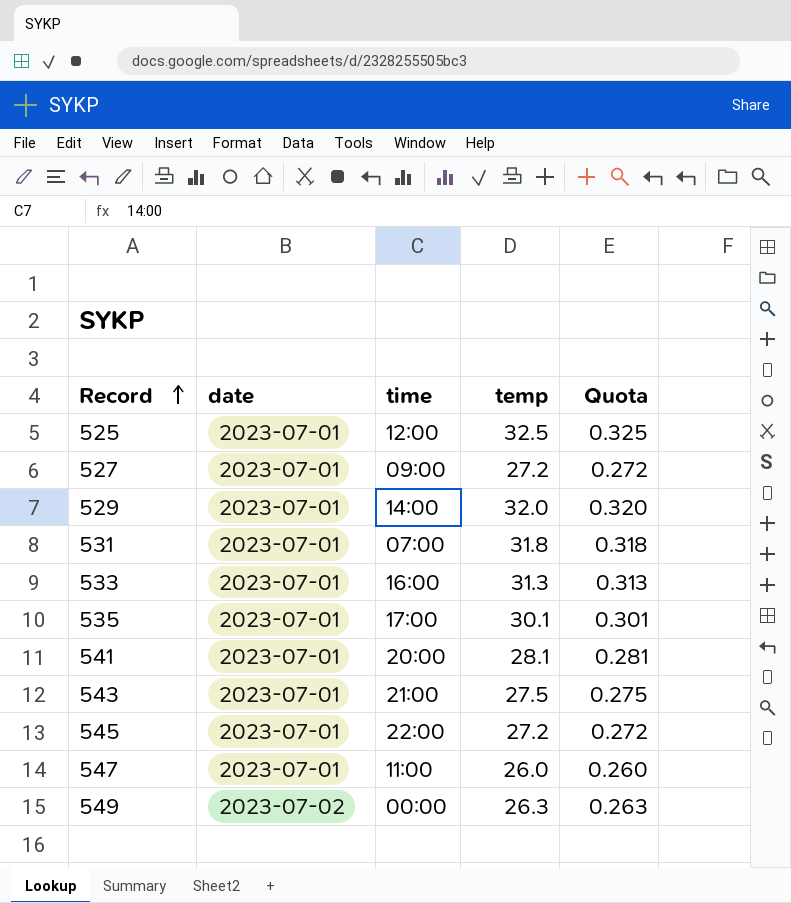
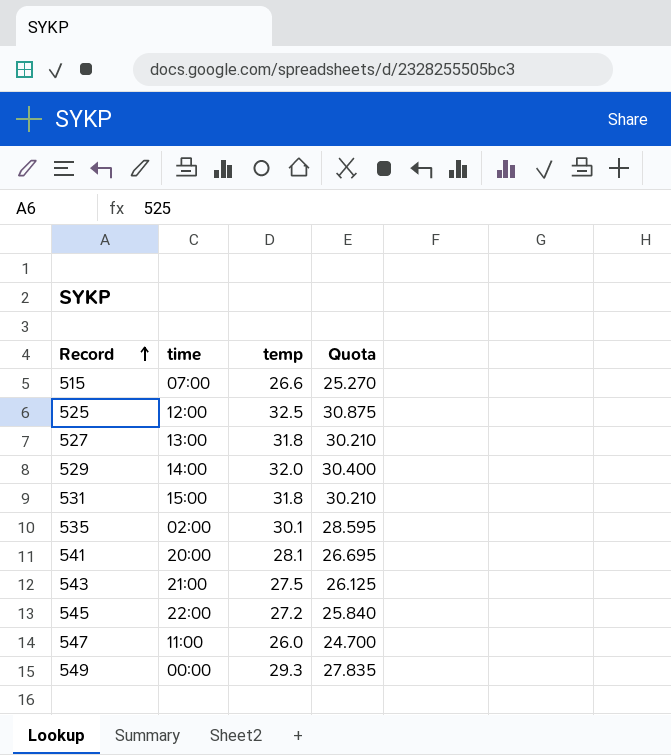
column date | position: 2 -> none
column Quota | formula: [temp] * 0.01 -> [temp] * 0.95
row 533: 2023-07-01 | 16:00 | 31.3 | 0.313 -> none
row 515: none -> 07:00 | 26.6 | 25.270
527 | time: 09:00 -> 13:00
527 | temp: 27.2 -> 31.8
531 | time: 07:00 -> 15:00
535 | time: 17:00 -> 02:00
549 | temp: 26.3 -> 29.3

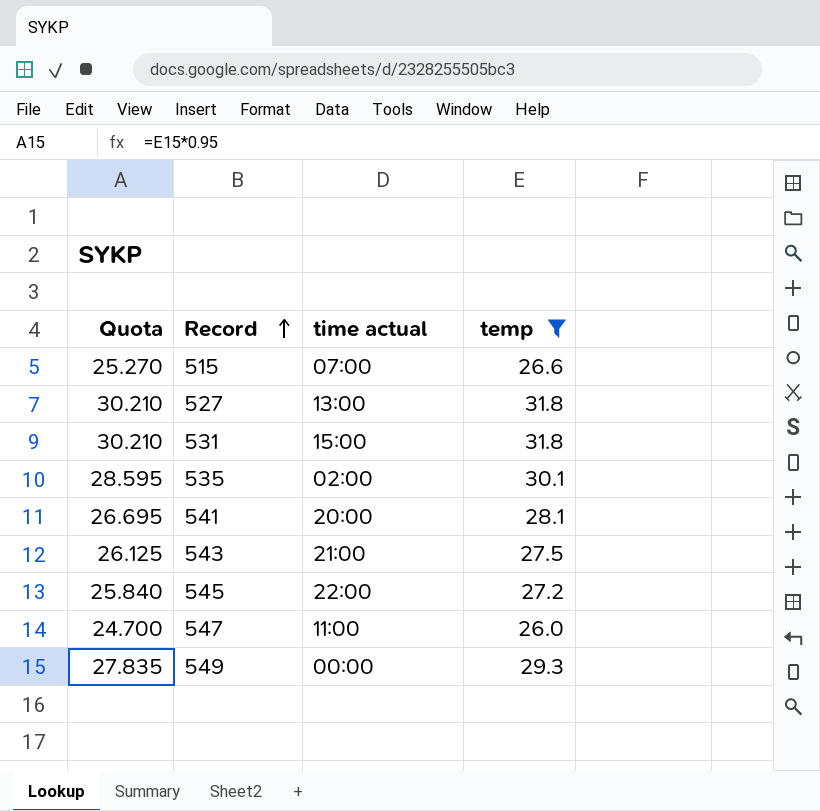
filter: none -> temp <= 31.8
column Quota | position: 4 -> 1
column name: time -> time actual

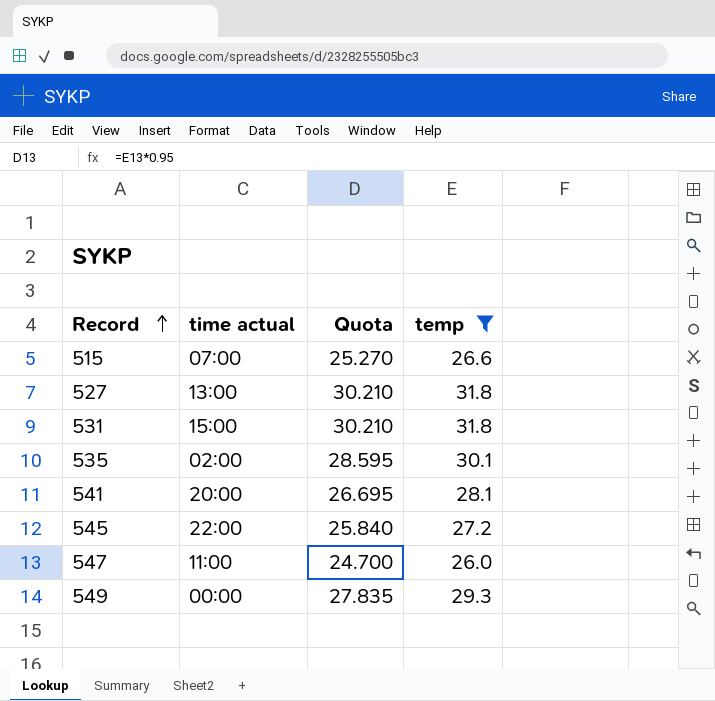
column Quota | position: 1 -> 3
row 543: 26.125 | 21:00 | 27.5 -> none

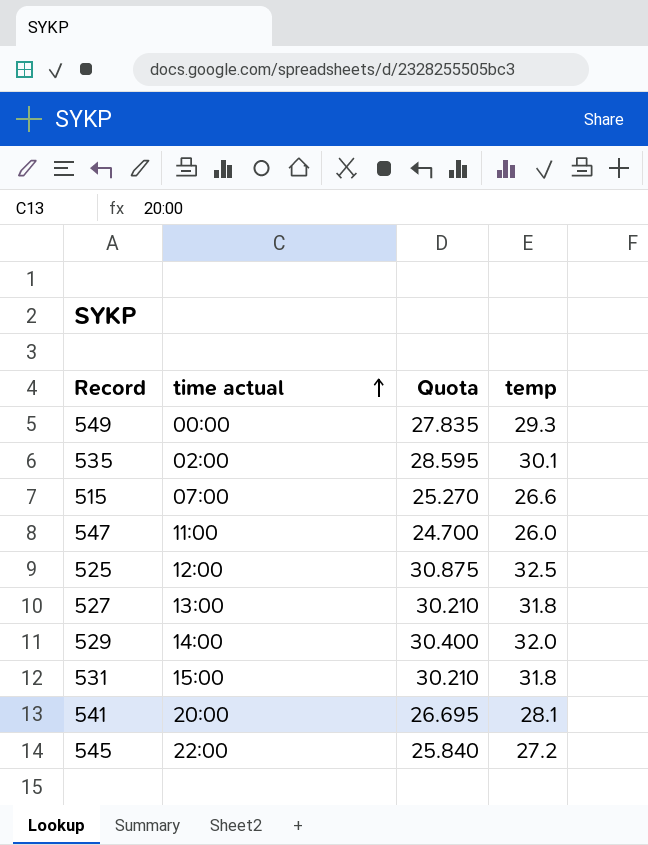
filter: temp <= 31.8 -> none
row order: Record ascending -> time actual ascending

